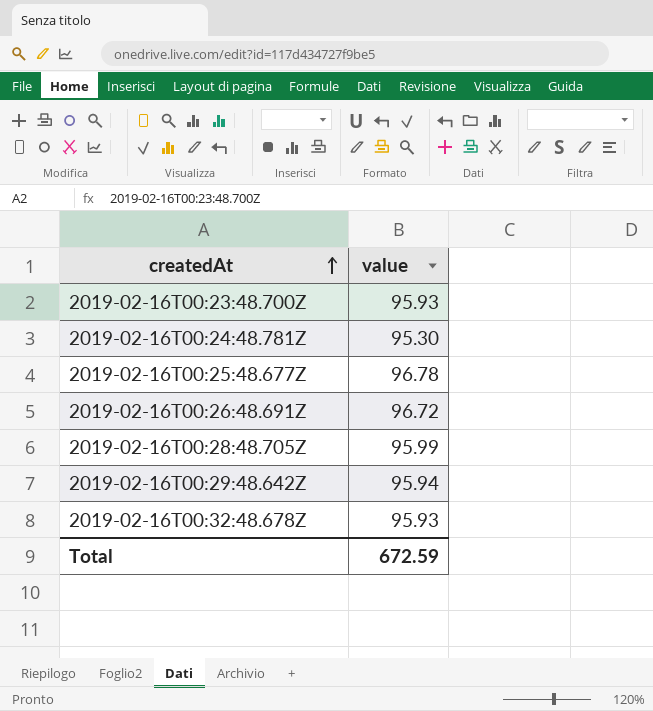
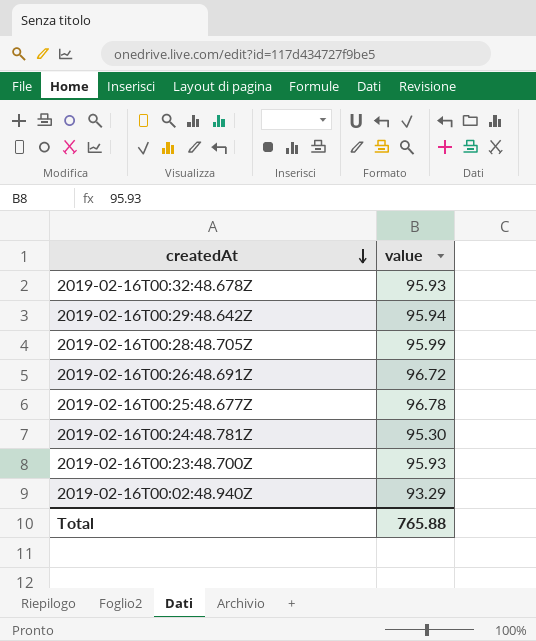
row order: createdAt ascending -> createdAt descending
row 2019-02-16T00:02:48.940Z: none -> 93.29
Total | value: 672.59 -> 765.88

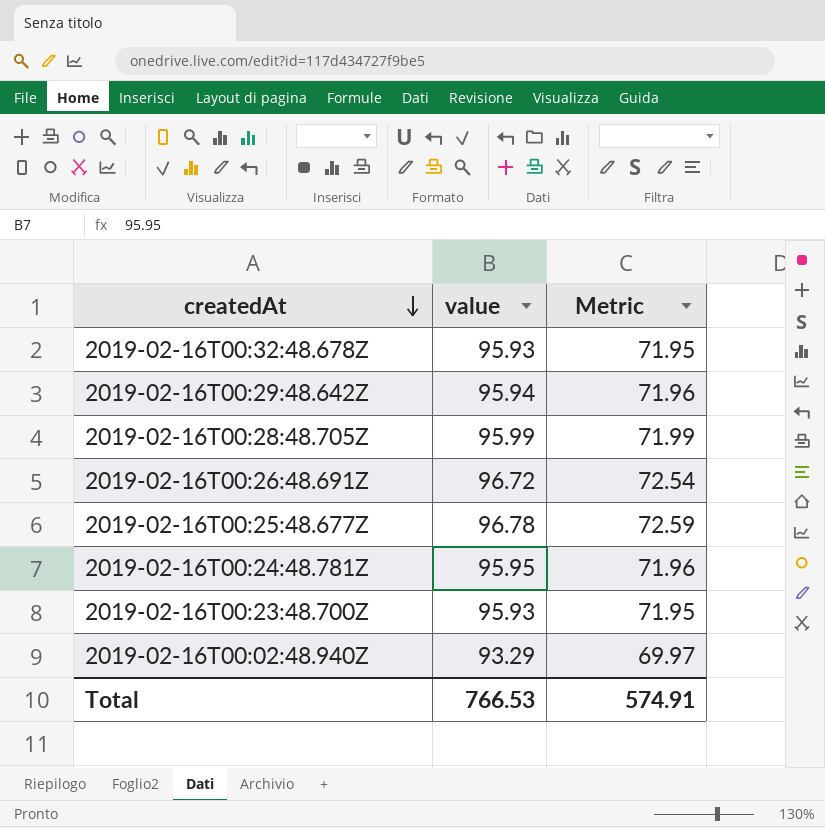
column Metric | formula: none -> [value] * 0.75
2019-02-16T00:24:48.781Z | value: 95.30 -> 95.95
Total | value: 765.88 -> 766.53

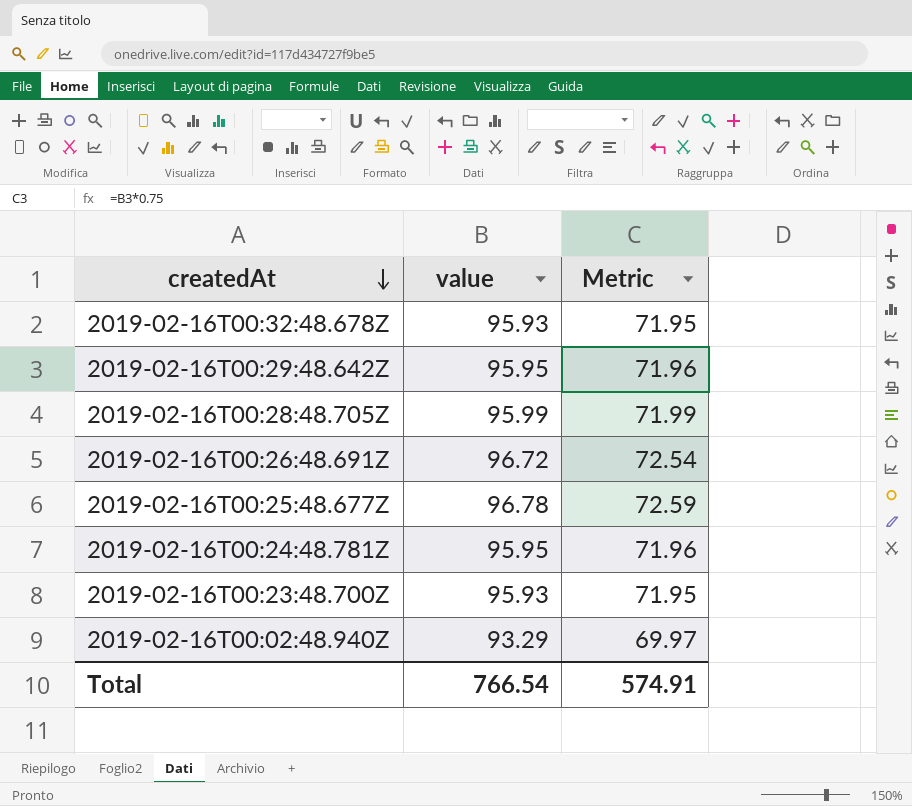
2019-02-16T00:29:48.642Z | value: 95.94 -> 95.95
Total | value: 766.53 -> 766.54

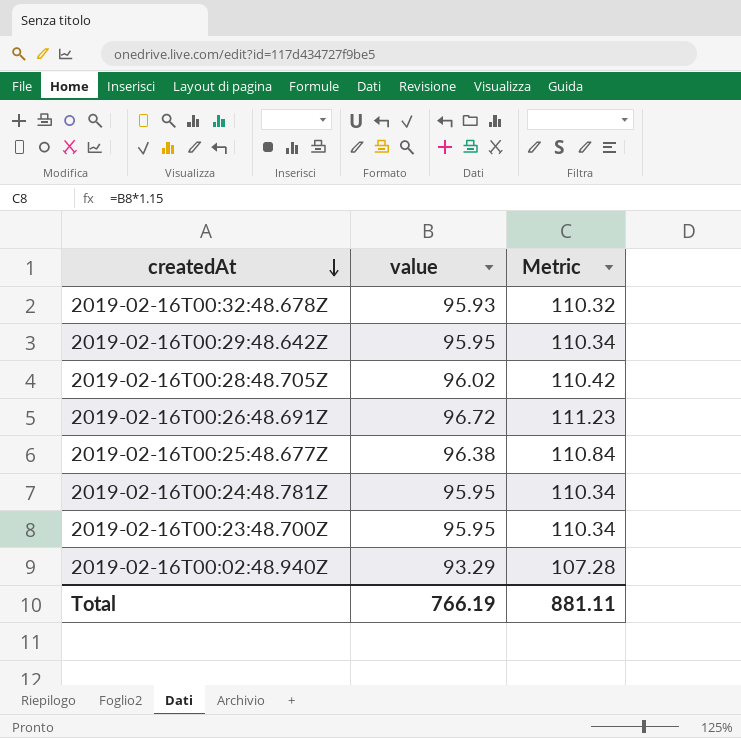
column Metric | formula: [value] * 0.75 -> [value] * 1.15
2019-02-16T00:28:48.705Z | value: 95.99 -> 96.02
2019-02-16T00:25:48.677Z | value: 96.78 -> 96.38
2019-02-16T00:23:48.700Z | value: 95.93 -> 95.95
Total | value: 766.54 -> 766.19
Total | Metric: 574.91 -> 881.11

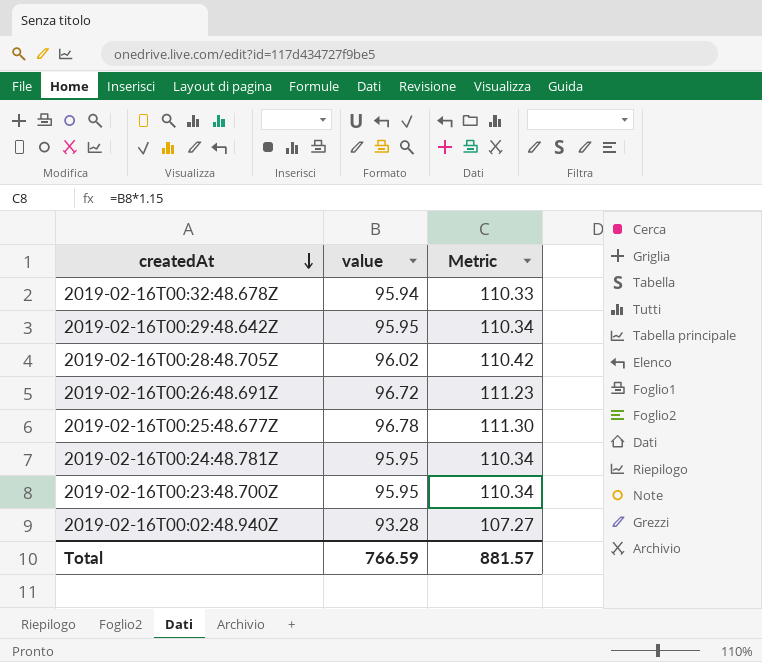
2019-02-16T00:32:48.678Z | value: 95.93 -> 95.94
2019-02-16T00:32:48.678Z | Metric: 110.32 -> 110.33
2019-02-16T00:25:48.677Z | value: 96.38 -> 96.78
2019-02-16T00:25:48.677Z | Metric: 110.84 -> 111.30
2019-02-16T00:02:48.940Z | value: 93.29 -> 93.28
2019-02-16T00:02:48.940Z | Metric: 107.28 -> 107.27
Total | value: 766.19 -> 766.59
Total | Metric: 881.11 -> 881.57

